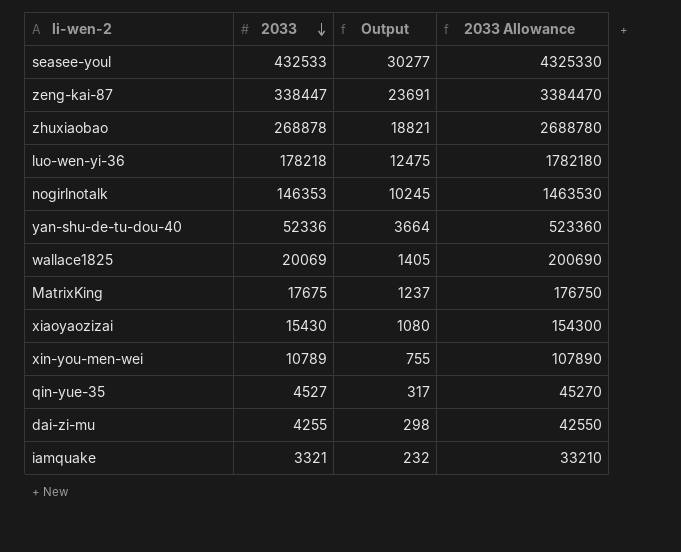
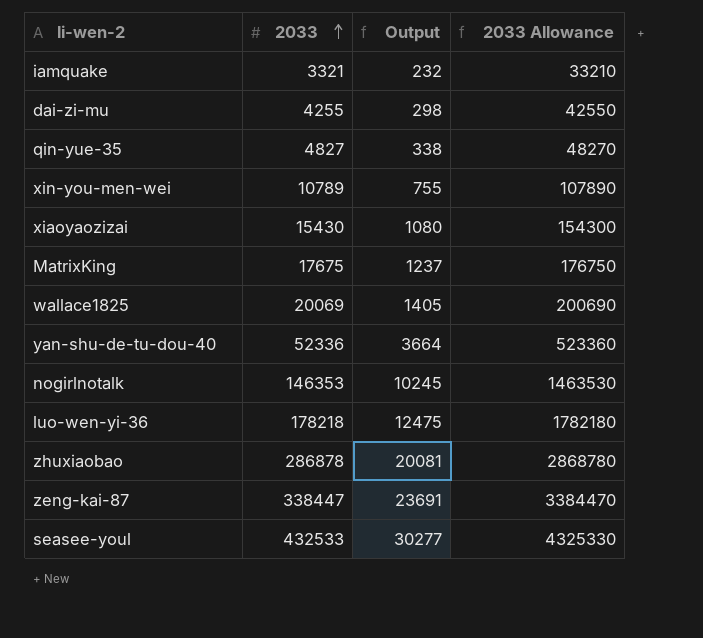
row order: 2033 descending -> 2033 ascending
qin-yue-35 | 2033: 4527 -> 4827
qin-yue-35 | Output: 317 -> 338
qin-yue-35 | 2033 Allowance: 45270 -> 48270
zhuxiaobao | 2033: 268878 -> 286878
zhuxiaobao | Output: 18821 -> 20081
zhuxiaobao | 2033 Allowance: 2688780 -> 2868780

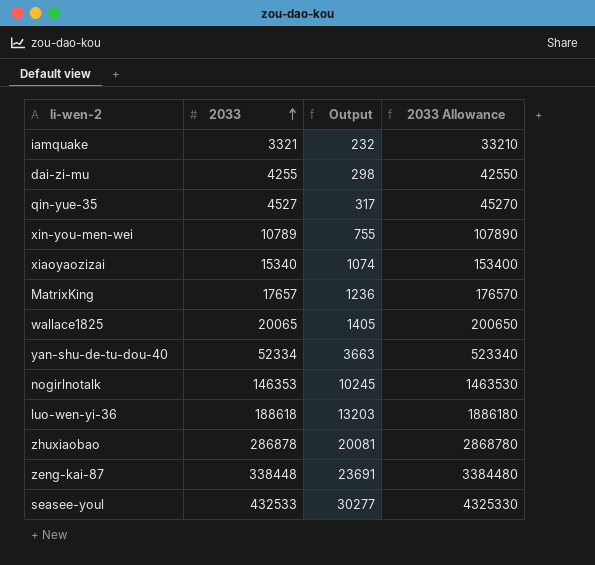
qin-yue-35 | 2033: 4827 -> 4527
qin-yue-35 | Output: 338 -> 317
qin-yue-35 | 2033 Allowance: 48270 -> 45270
xiaoyaozizai | 2033: 15430 -> 15340
xiaoyaozizai | Output: 1080 -> 1074
xiaoyaozizai | 2033 Allowance: 154300 -> 153400
MatrixKing | 2033: 17675 -> 17657
MatrixKing | Output: 1237 -> 1236
MatrixKing | 2033 Allowance: 176750 -> 176570
wallace1825 | 2033: 20069 -> 20065
wallace1825 | 2033 Allowance: 200690 -> 200650
yan-shu-de-tu-dou-40 | 2033: 52336 -> 52334
yan-shu-de-tu-dou-40 | Output: 3664 -> 3663
yan-shu-de-tu-dou-40 | 2033 Allowance: 523360 -> 523340
luo-wen-yi-36 | 2033: 178218 -> 188618
luo-wen-yi-36 | Output: 12475 -> 13203
luo-wen-yi-36 | 2033 Allowance: 1782180 -> 1886180
zeng-kai-87 | 2033: 338447 -> 338448
zeng-kai-87 | 2033 Allowance: 3384470 -> 3384480

